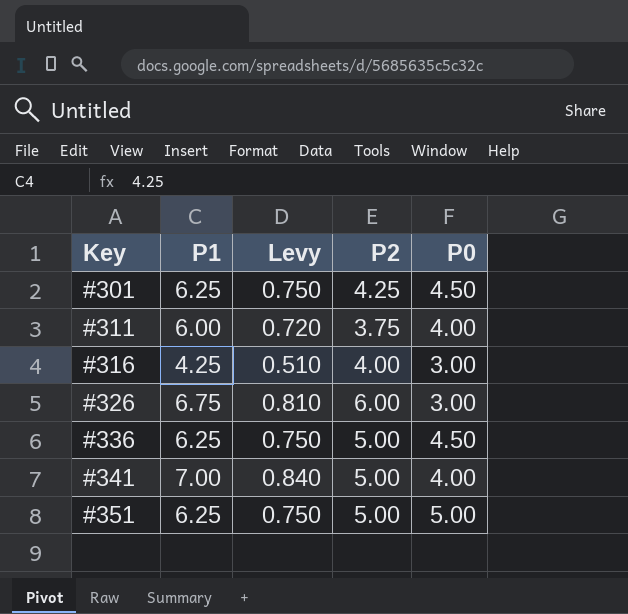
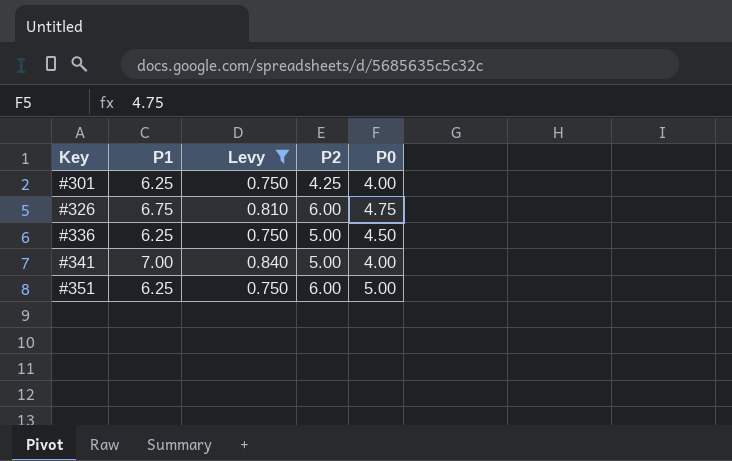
filter: none -> Levy >= 0.750
#301 | P0: 4.50 -> 4.00
#326 | P0: 3.00 -> 4.75
#351 | P2: 5.00 -> 6.00

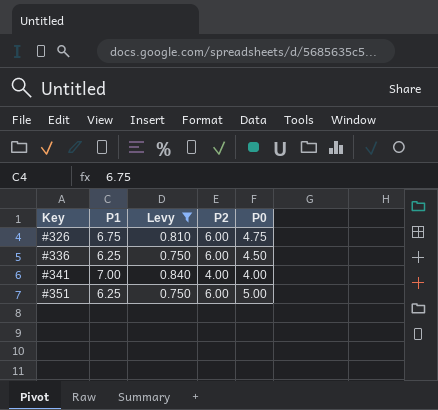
row #301: 6.25 | 0.750 | 4.25 | 4.00 -> none
#336 | P2: 5.00 -> 6.00
#341 | P2: 5.00 -> 4.00

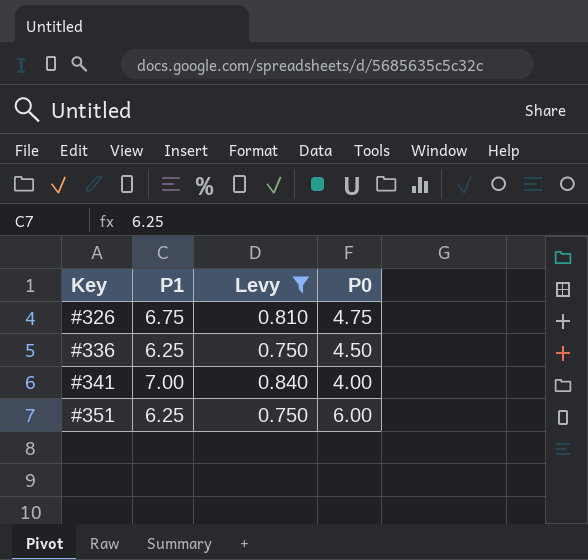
column P2 | position: 4 -> none
#351 | P0: 5.00 -> 6.00

